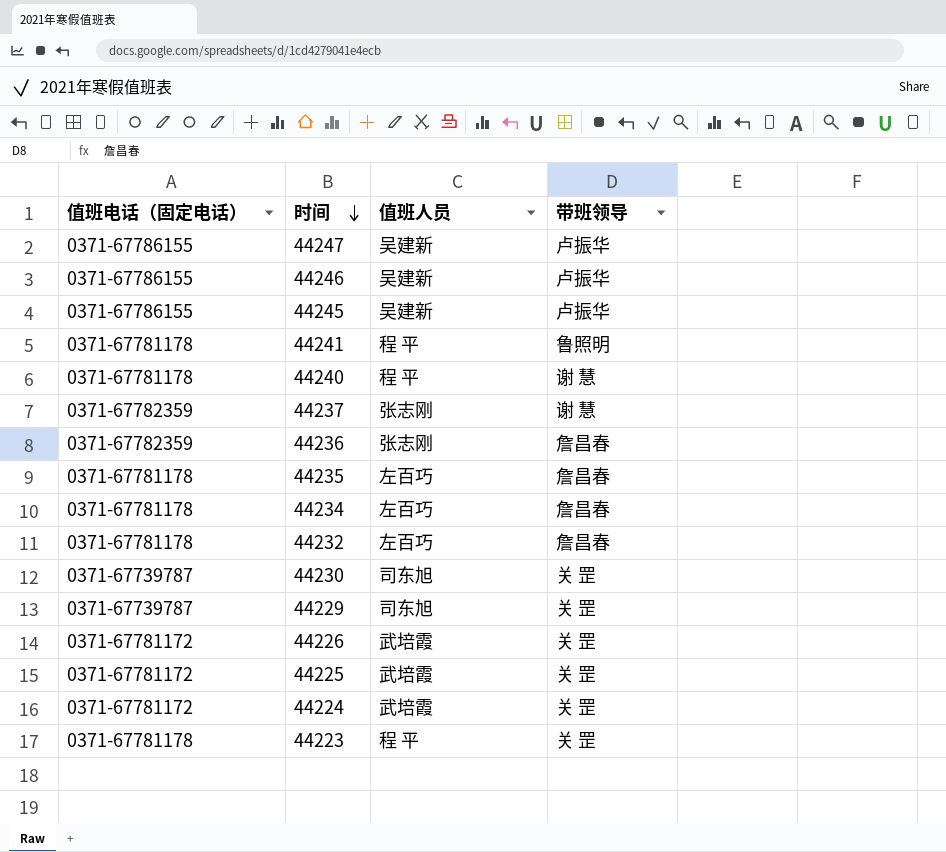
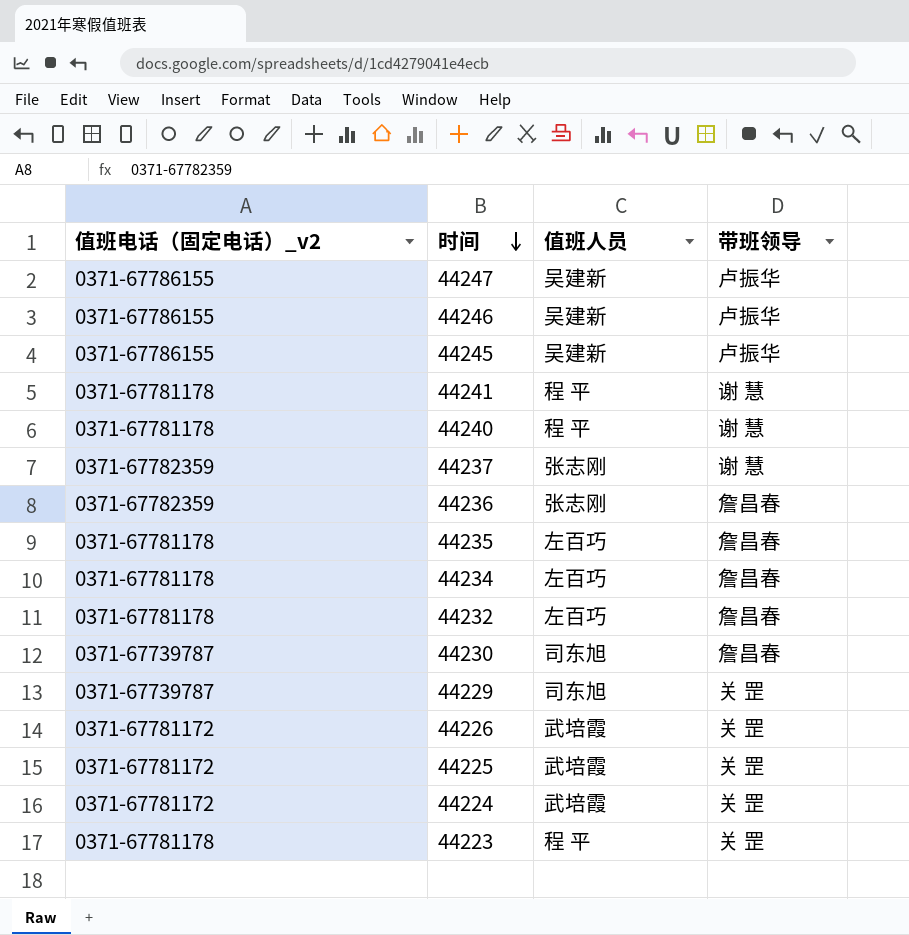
column name: 值班电话（固定电话） -> 值班电话（固定电话）_v2
44241 | 带班领导: 鲁照明 -> 谢 慧
44230 | 带班领导: 关 罡 -> 詹昌春

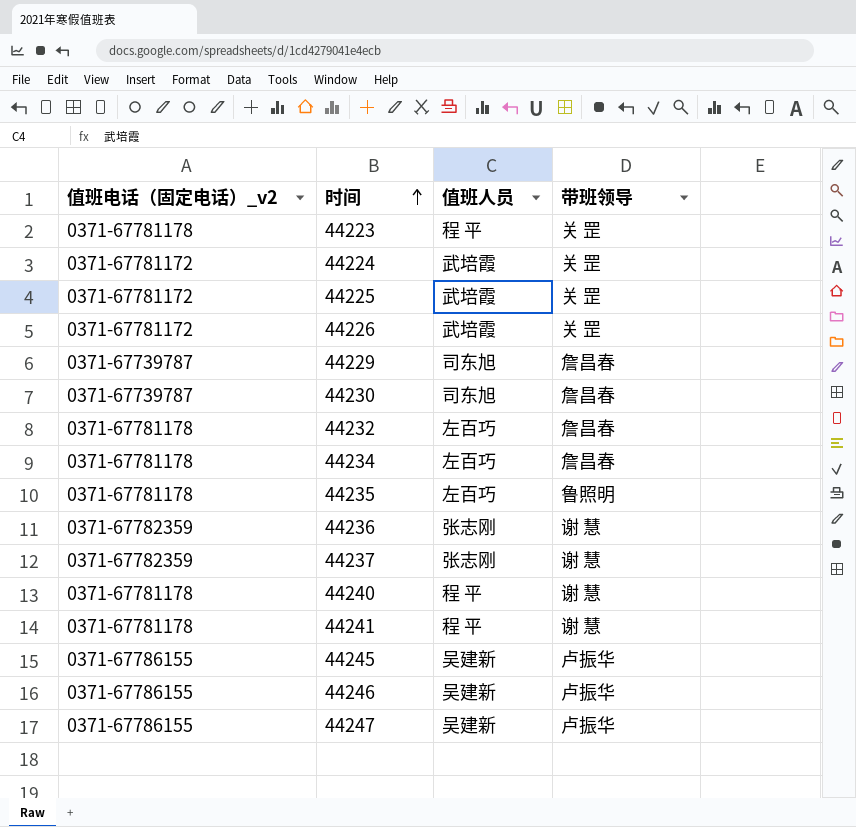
row order: 时间 descending -> 时间 ascending
44229 | 带班领导: 关 罡 -> 詹昌春
44235 | 带班领导: 詹昌春 -> 鲁照明
44236 | 带班领导: 詹昌春 -> 谢 慧

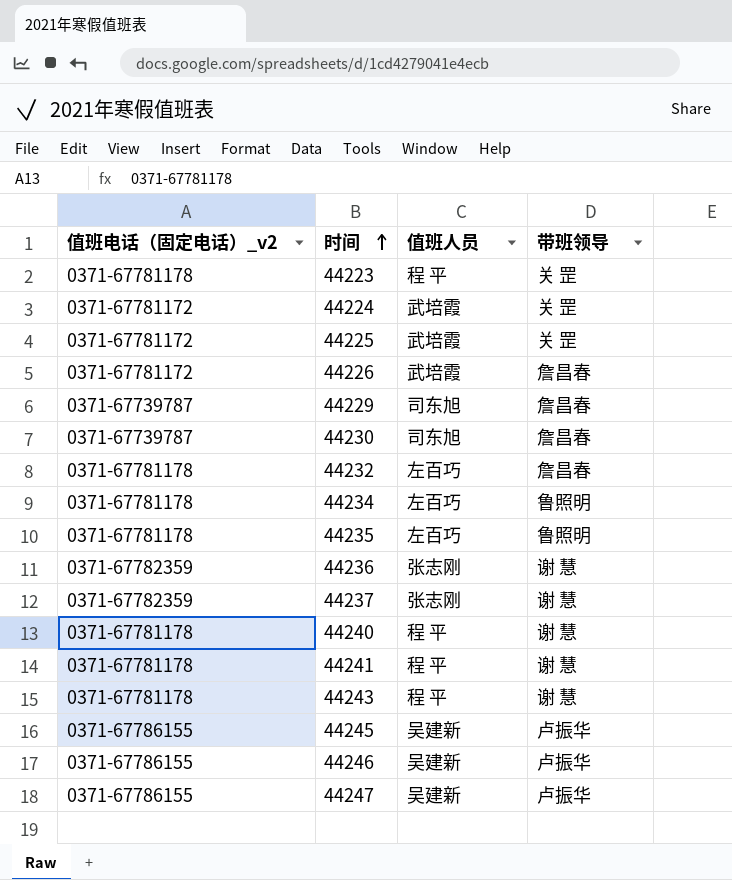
44226 | 带班领导: 关 罡 -> 詹昌春
44234 | 带班领导: 詹昌春 -> 鲁照明
row 44243: none -> 0371-67781178 | 程 平 | 谢 慧

